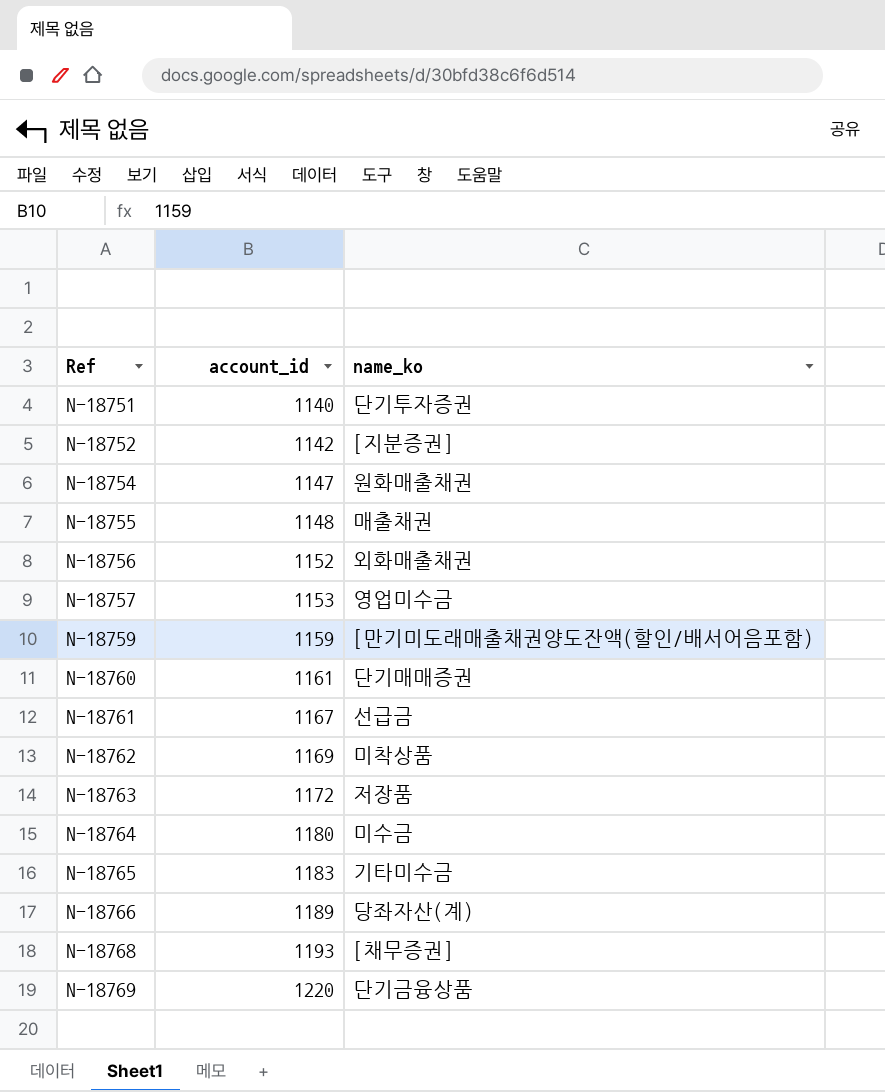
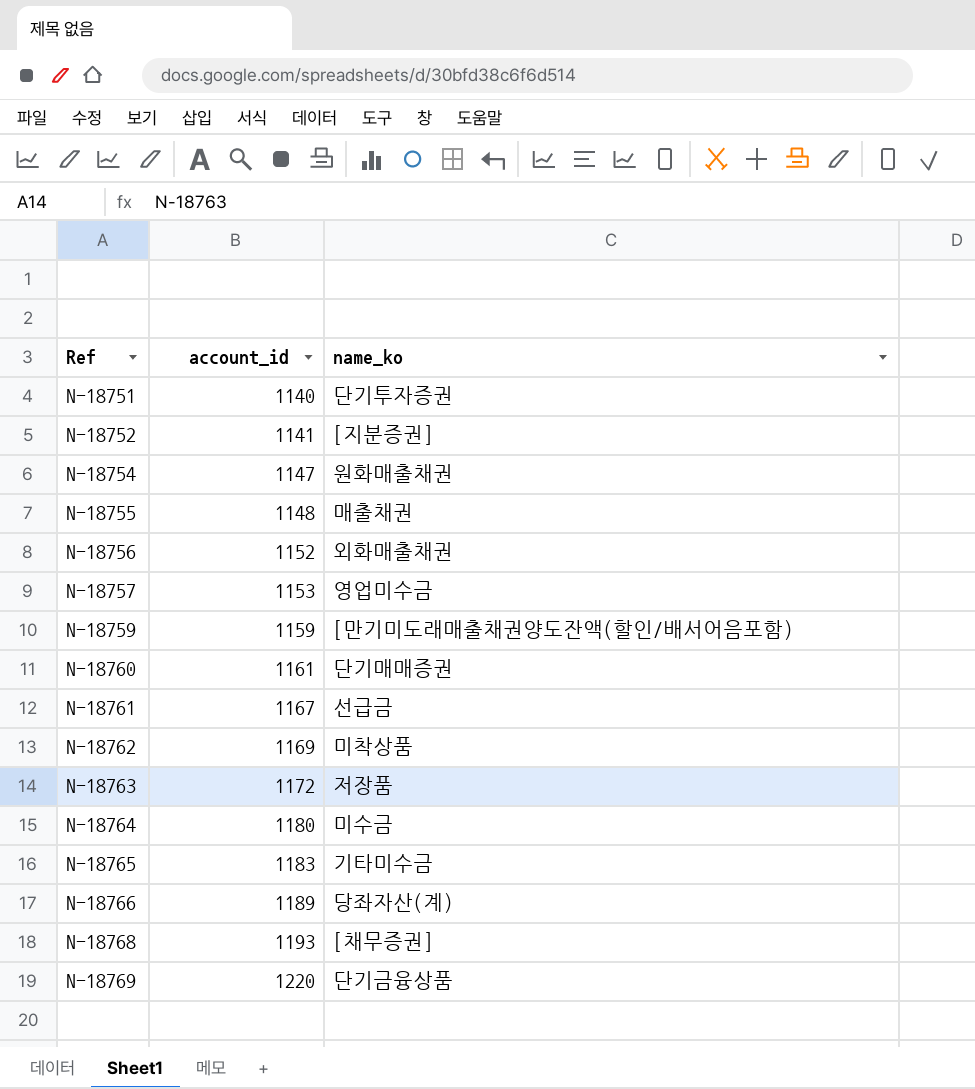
N-18752 | account_id: 1142 -> 1141

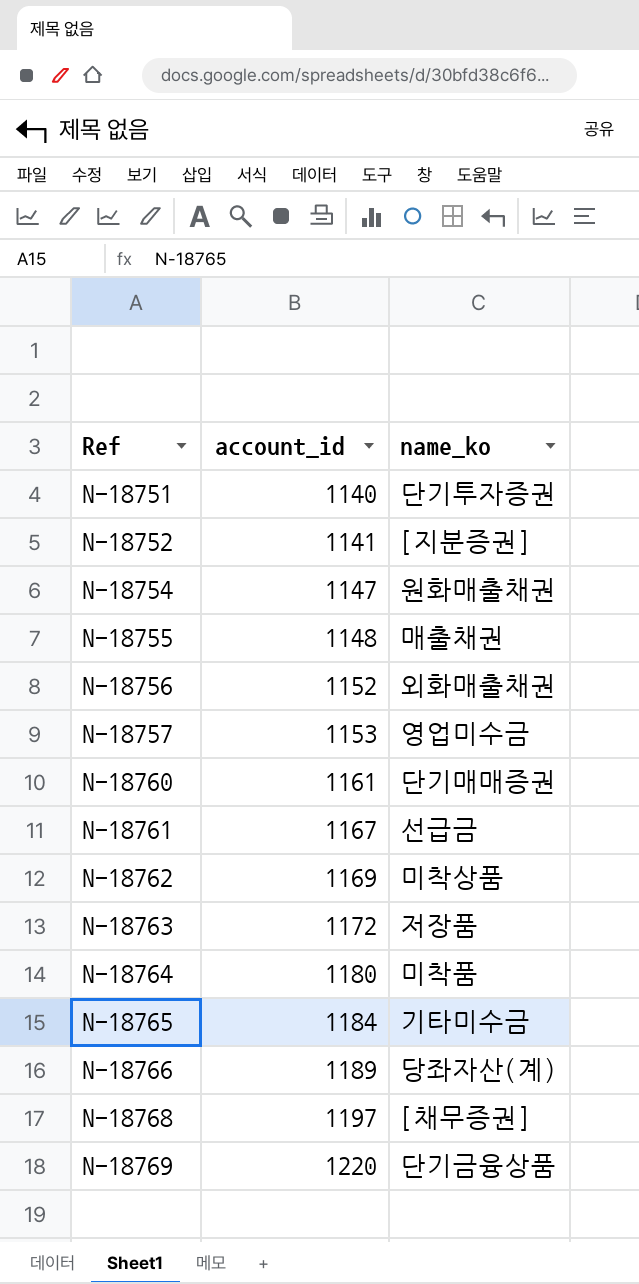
row N-18759: 1159 | [만기미도래매출채권양도잔액(할인/배서어음포함) -> none
N-18764 | name_ko: 미수금 -> 미착품
N-18765 | account_id: 1183 -> 1184
N-18768 | account_id: 1193 -> 1197

